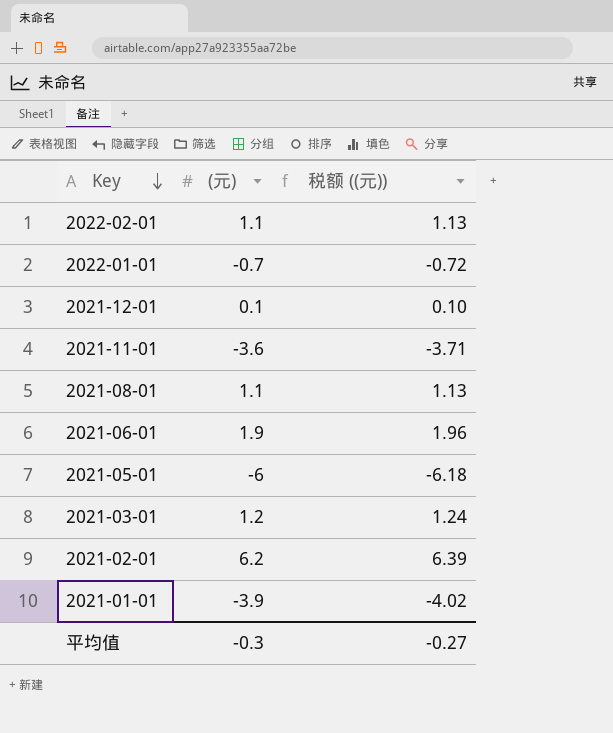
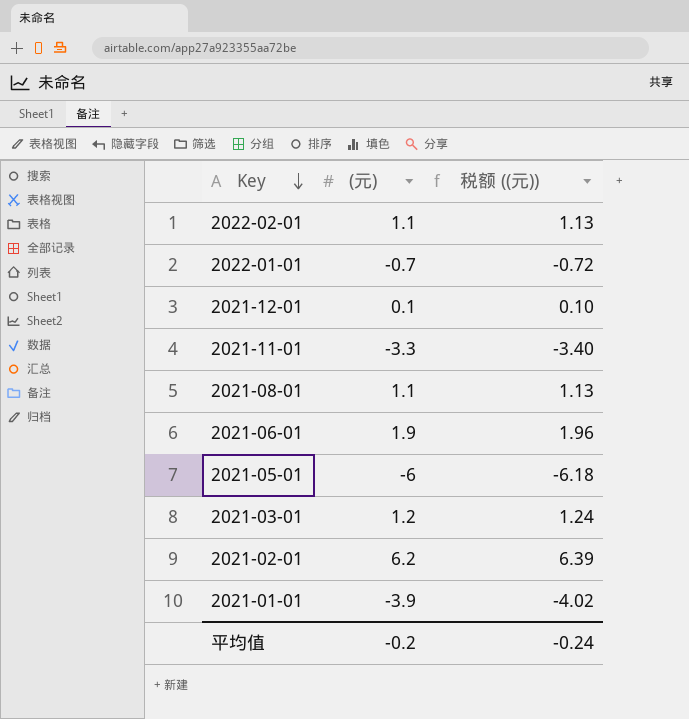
2021-11-01 | (元): -3.6 -> -3.3
2021-11-01 | 税额 ((元)): -3.71 -> -3.40
平均值 | (元): -0.3 -> -0.2
平均值 | 税额 ((元)): -0.27 -> -0.24

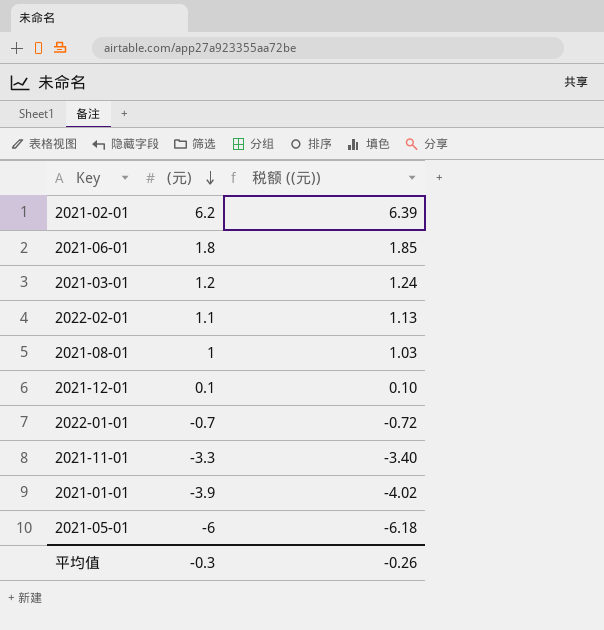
row order: Key descending -> (元) descending
2021-06-01 | (元): 1.9 -> 1.8
2021-06-01 | 税额 ((元)): 1.96 -> 1.85
2021-08-01 | (元): 1.1 -> 1
2021-08-01 | 税额 ((元)): 1.13 -> 1.03
平均值 | (元): -0.2 -> -0.3
平均值 | 税额 ((元)): -0.24 -> -0.26

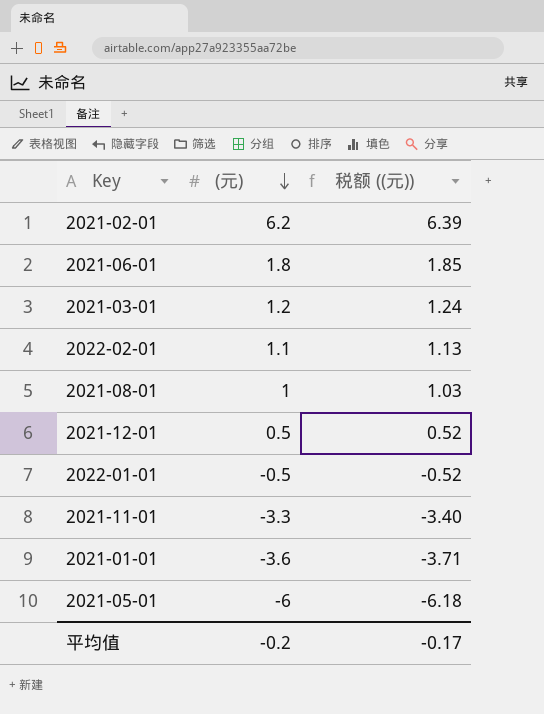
2021-12-01 | (元): 0.1 -> 0.5
2021-12-01 | 税额 ((元)): 0.10 -> 0.52
2022-01-01 | (元): -0.7 -> -0.5
2022-01-01 | 税额 ((元)): -0.72 -> -0.52
2021-01-01 | (元): -3.9 -> -3.6
2021-01-01 | 税额 ((元)): -4.02 -> -3.71
平均值 | (元): -0.3 -> -0.2
平均值 | 税额 ((元)): -0.26 -> -0.17

